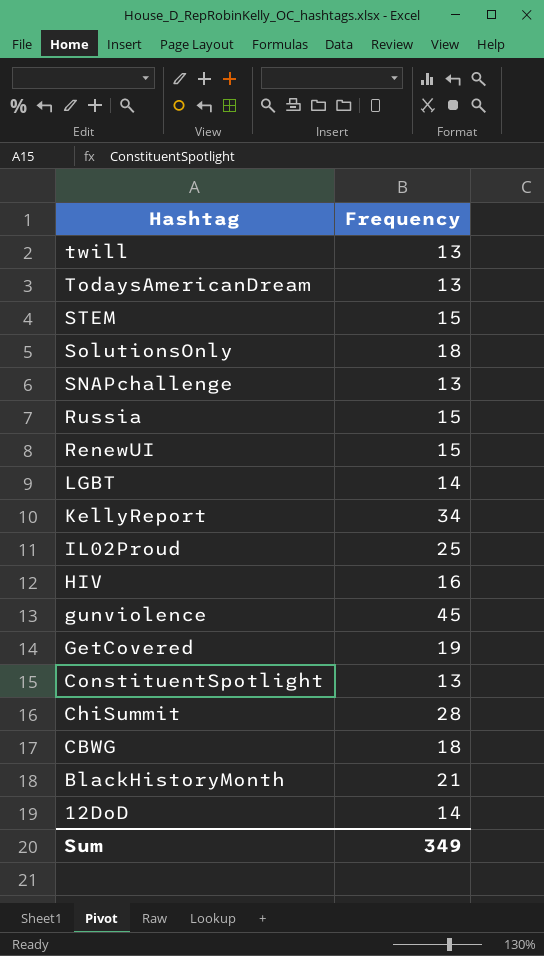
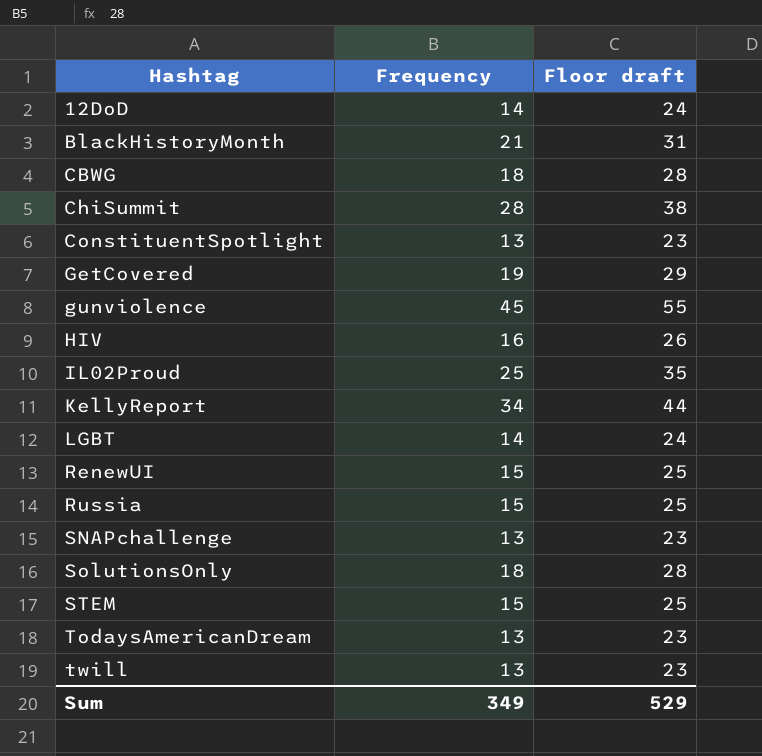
row order: Hashtag descending -> Hashtag ascending
column Floor draft | formula: none -> [Frequency] + 10

